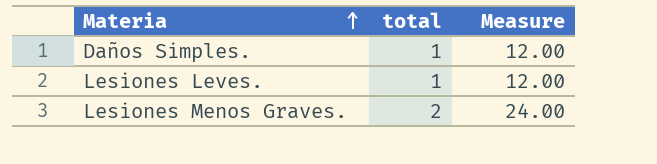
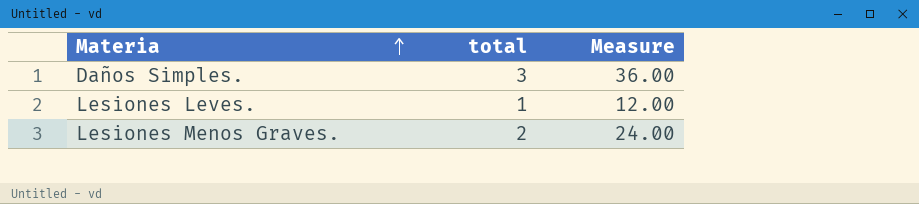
Daños Simples. | total: 1 -> 3
Daños Simples. | Measure: 12.00 -> 36.00

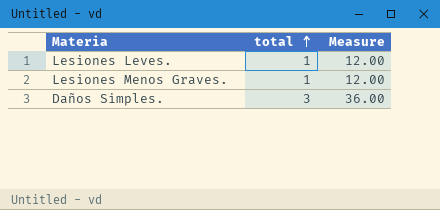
row order: Materia ascending -> total ascending
Lesiones Menos Graves. | total: 2 -> 1
Lesiones Menos Graves. | Measure: 24.00 -> 12.00

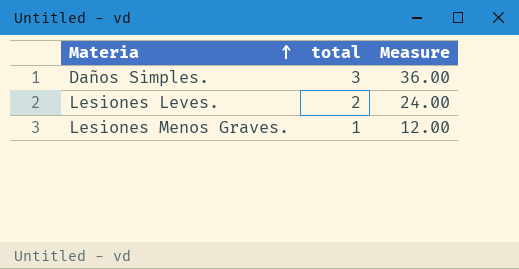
row order: total ascending -> Materia ascending
Lesiones Leves. | total: 1 -> 2
Lesiones Leves. | Measure: 12.00 -> 24.00

